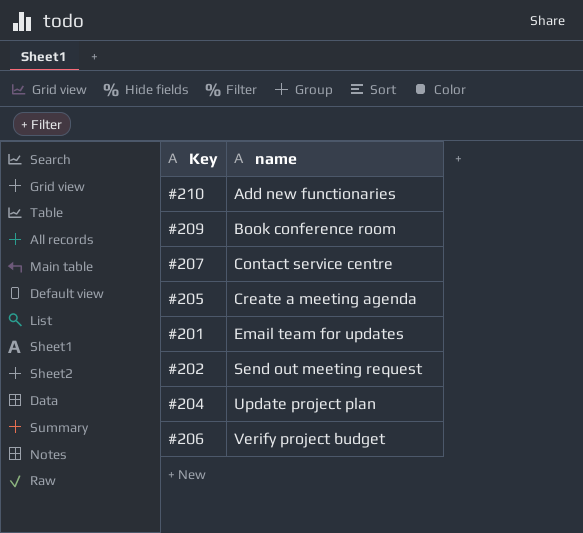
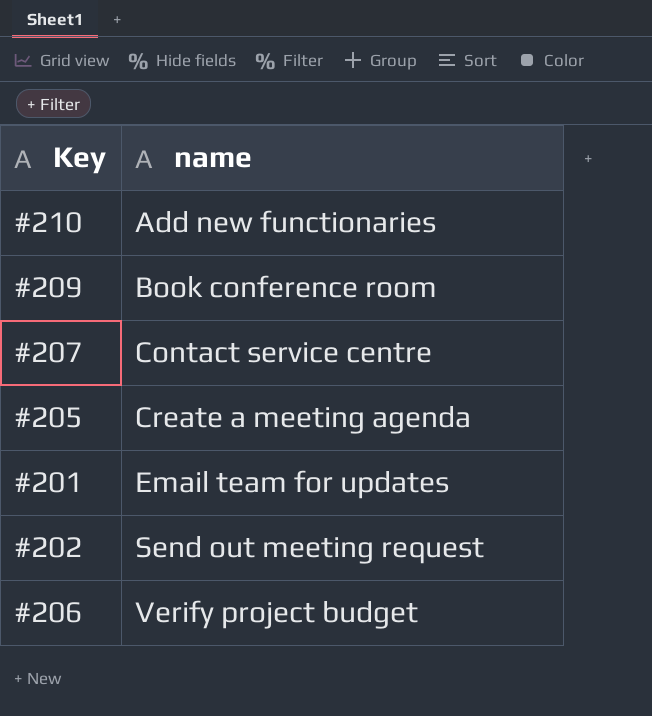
row #204: Update project plan -> none

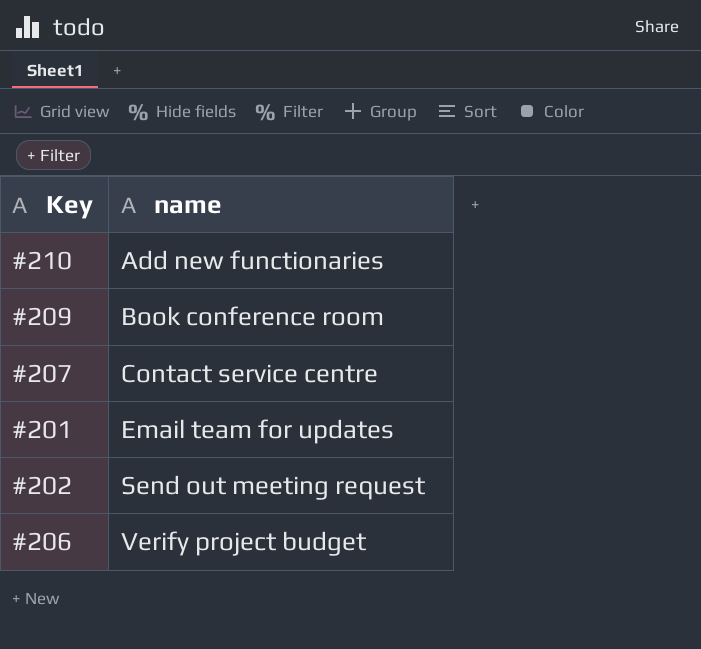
row #205: Create a meeting agenda -> none

